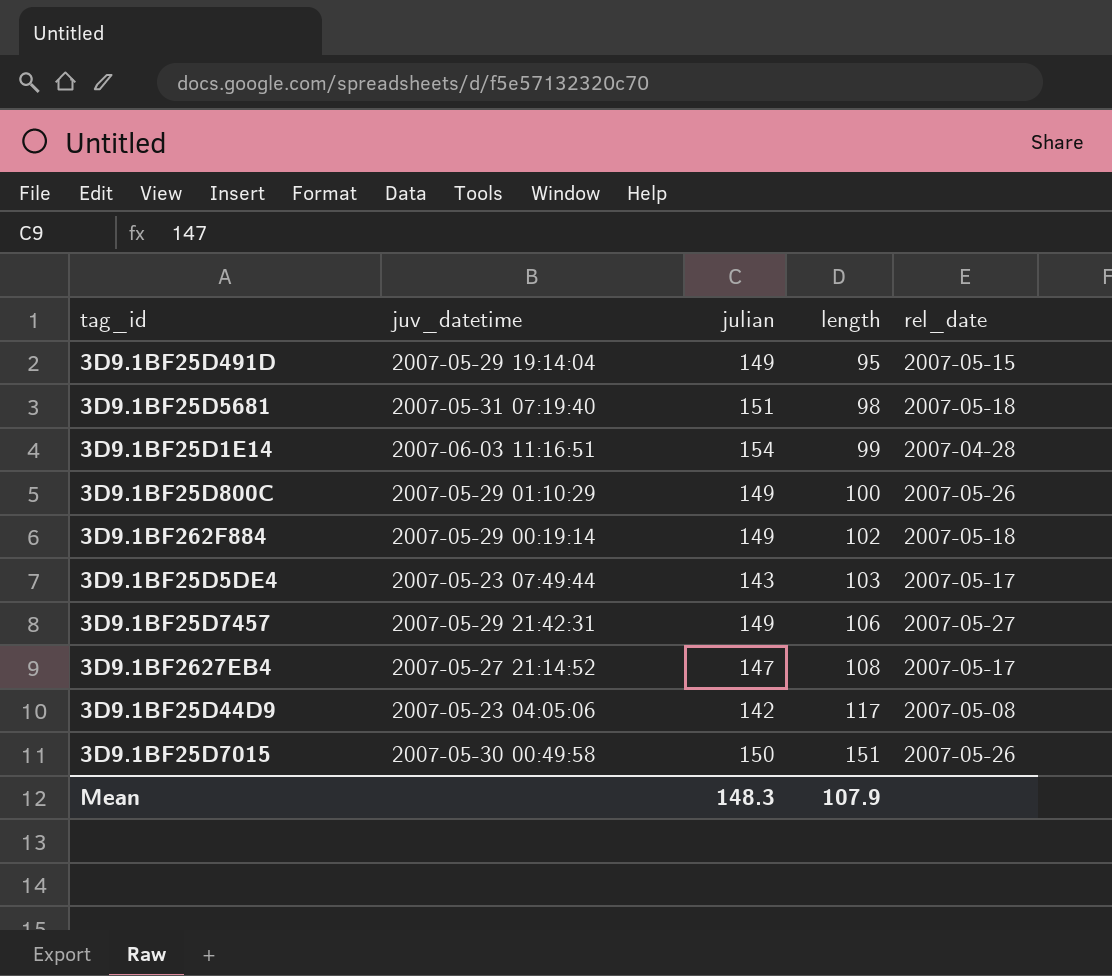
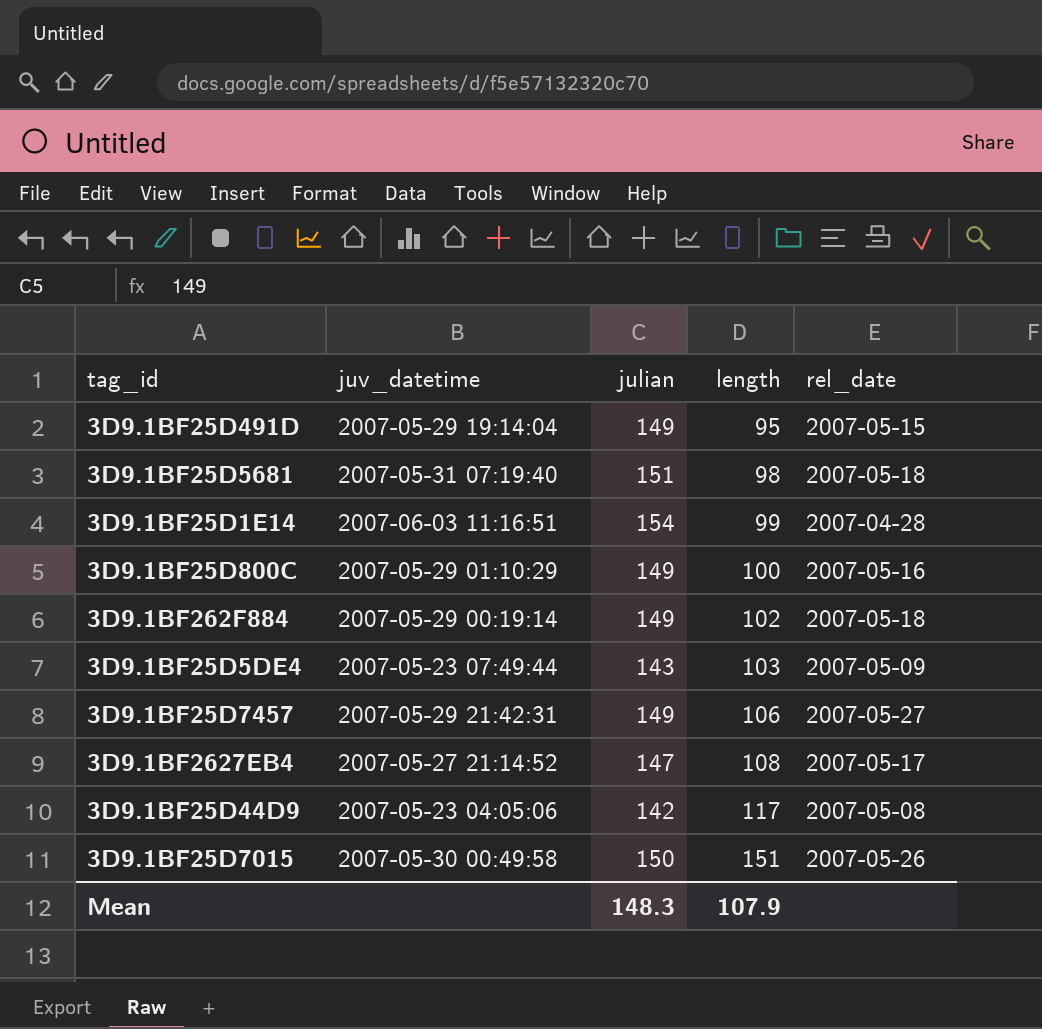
3D9.1BF25D800C | rel_date: 2007-05-26 -> 2007-05-16
3D9.1BF25D5DE4 | rel_date: 2007-05-17 -> 2007-05-09

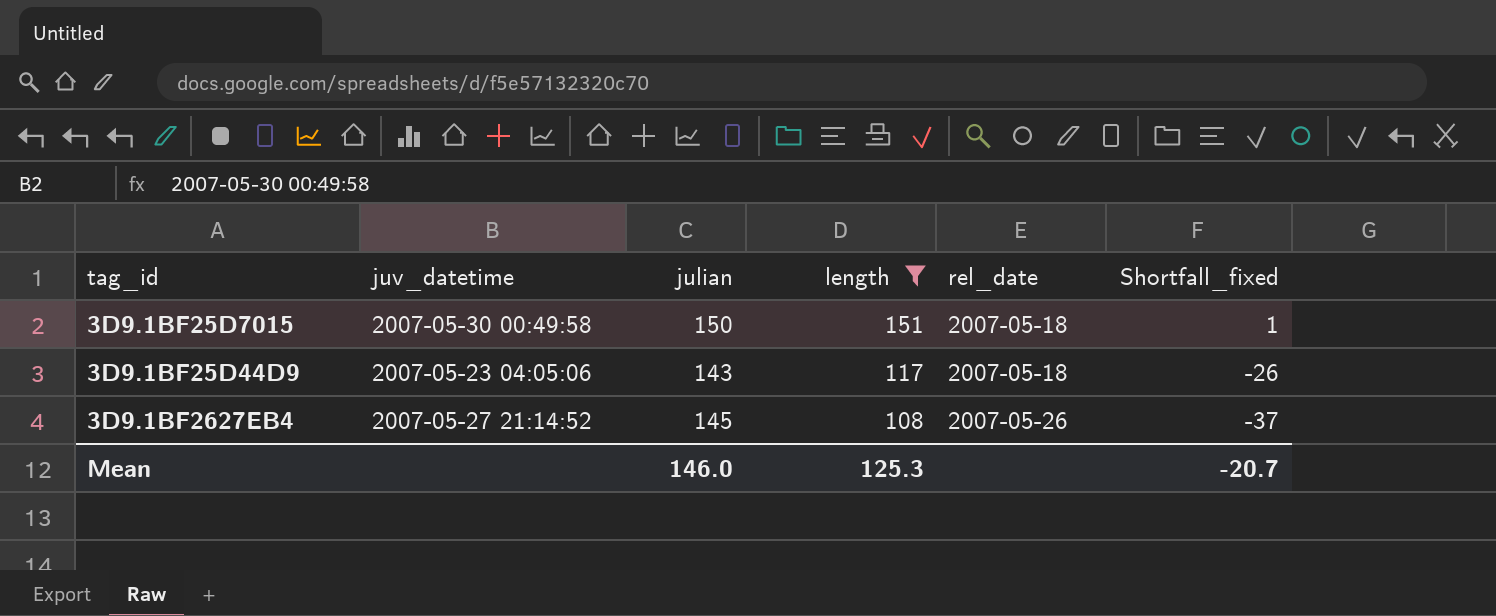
filter: none -> length >= 108
row order: length ascending -> length descending
column Shortfall_fixed | formula: none -> [length] - [julian]
3D9.1BF25D7015 | rel_date: 2007-05-26 -> 2007-05-18
3D9.1BF25D44D9 | julian: 142 -> 143
3D9.1BF25D44D9 | rel_date: 2007-05-08 -> 2007-05-18
3D9.1BF2627EB4 | julian: 147 -> 145
3D9.1BF2627EB4 | rel_date: 2007-05-17 -> 2007-05-26
Mean | julian: 148.3 -> 146.0
Mean | length: 107.9 -> 125.3

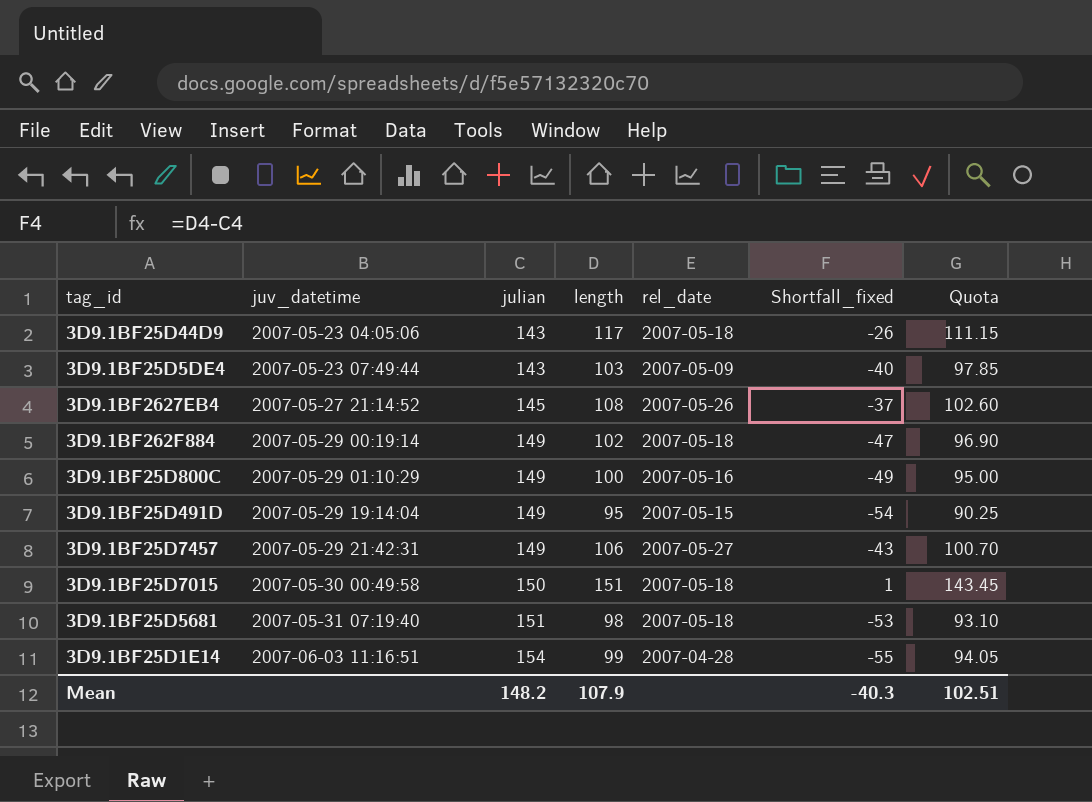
filter: length >= 108 -> none
row order: length descending -> juv_datetime ascending
column Quota | formula: none -> [length] * 0.95
Mean | julian: 146.0 -> 148.2
Mean | length: 125.3 -> 107.9
Mean | Shortfall_fixed: -20.7 -> -40.3

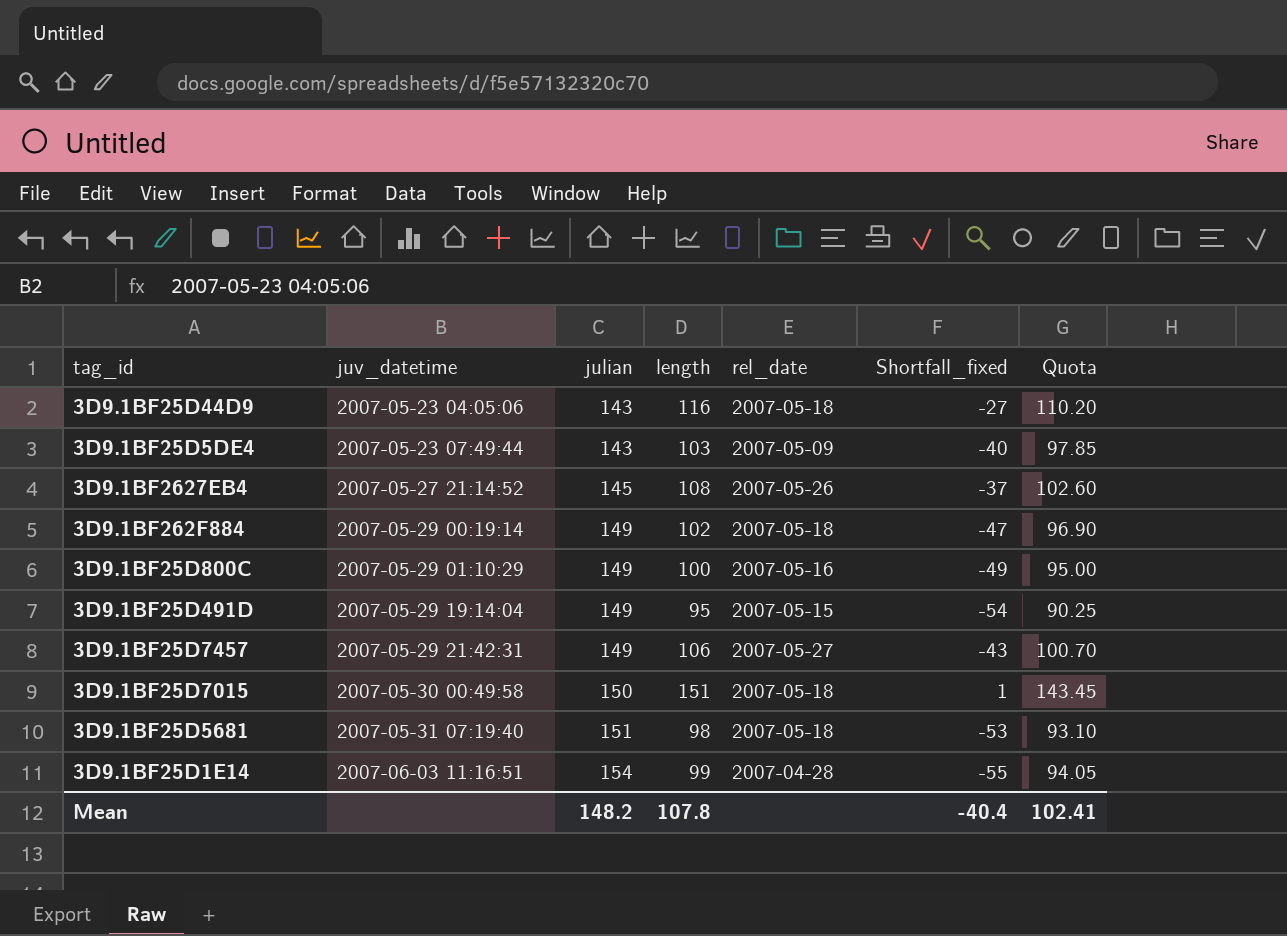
3D9.1BF25D44D9 | length: 117 -> 116
3D9.1BF25D44D9 | Shortfall_fixed: -26 -> -27
3D9.1BF25D44D9 | Quota: 111.15 -> 110.20
Mean | length: 107.9 -> 107.8
Mean | Shortfall_fixed: -40.3 -> -40.4
Mean | Quota: 102.51 -> 102.41

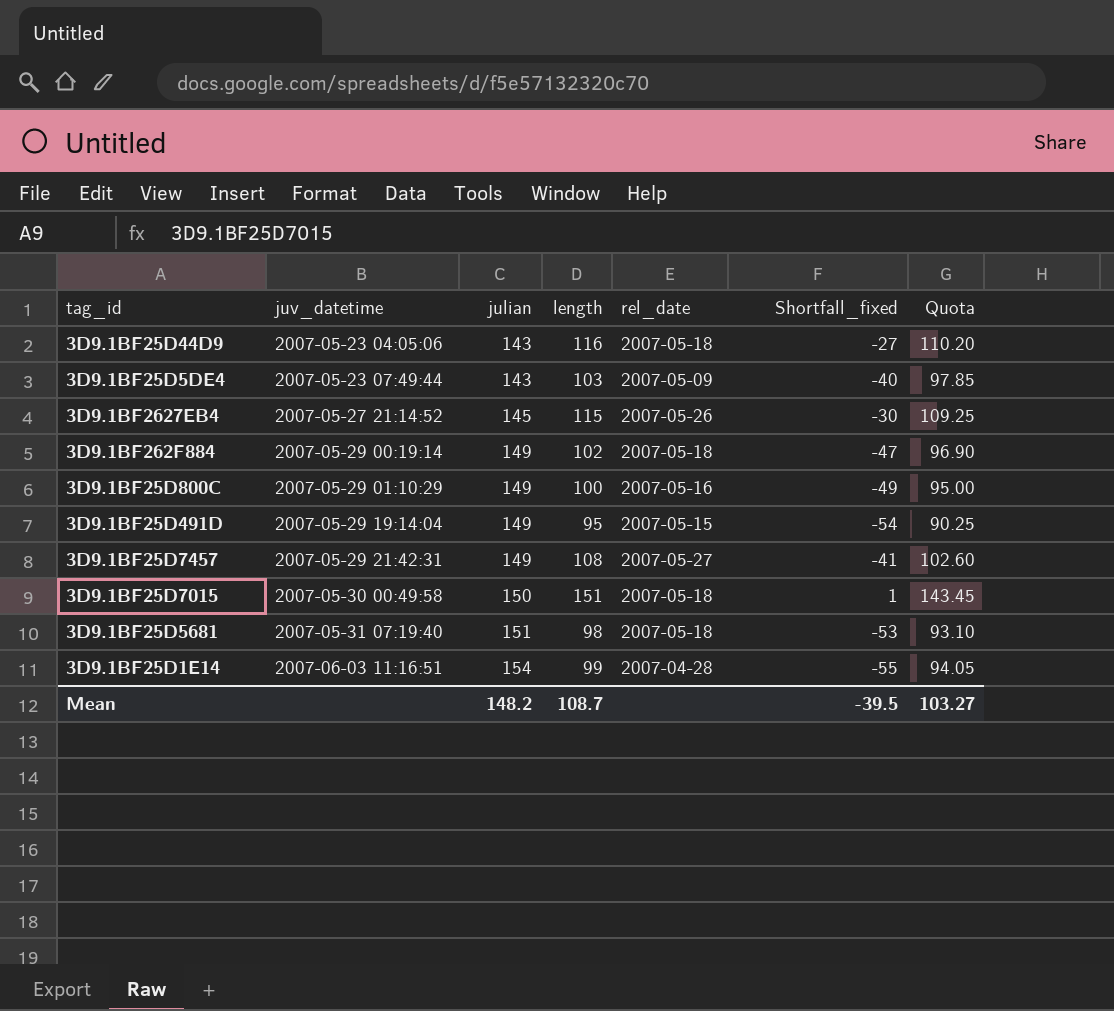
3D9.1BF2627EB4 | length: 108 -> 115
3D9.1BF2627EB4 | Shortfall_fixed: -37 -> -30
3D9.1BF2627EB4 | Quota: 102.60 -> 109.25
3D9.1BF25D7457 | length: 106 -> 108
3D9.1BF25D7457 | Shortfall_fixed: -43 -> -41
3D9.1BF25D7457 | Quota: 100.70 -> 102.60
Mean | length: 107.8 -> 108.7
Mean | Shortfall_fixed: -40.4 -> -39.5
Mean | Quota: 102.41 -> 103.27

